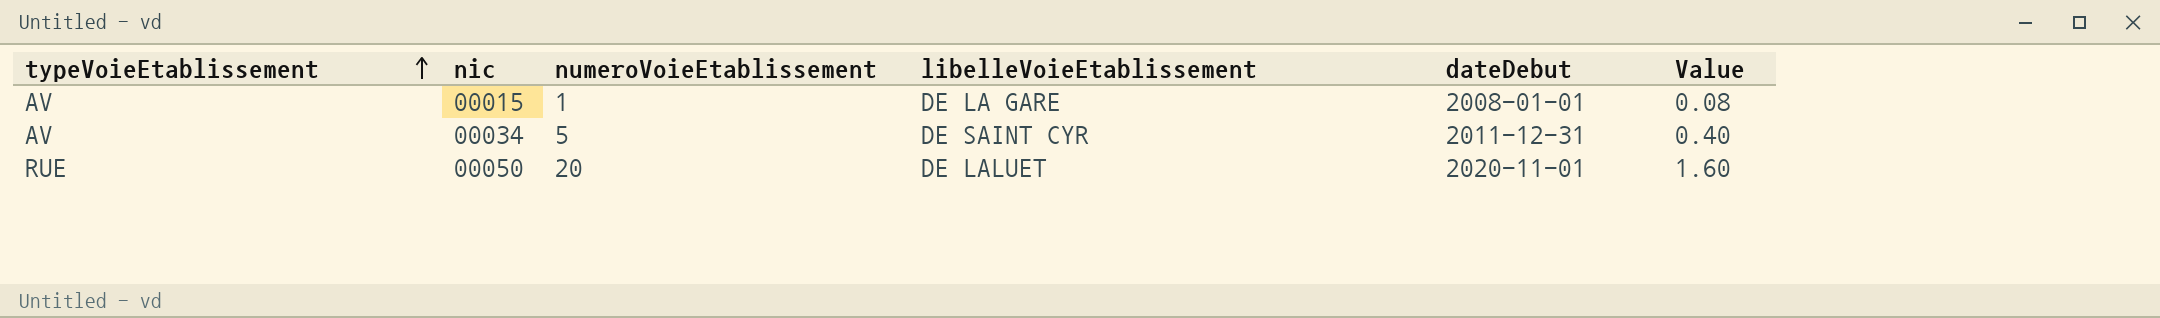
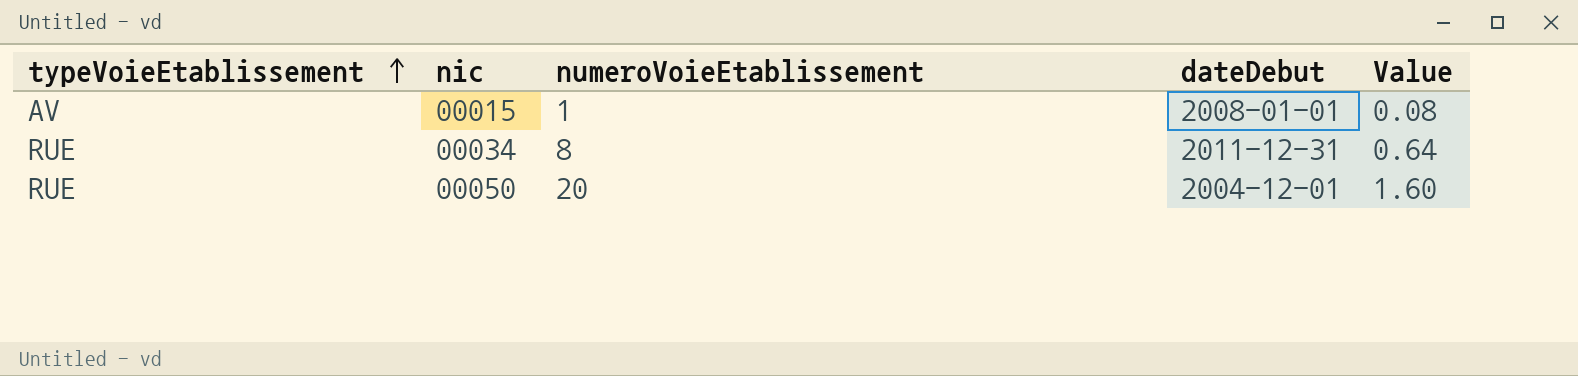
column libelleVoieEtablissement | position: 4 -> none
00034 | typeVoieEtablissement: AV -> RUE
00034 | numeroVoieEtablissement: 5 -> 8
00034 | Value: 0.40 -> 0.64
00050 | dateDebut: 2020-11-01 -> 2004-12-01

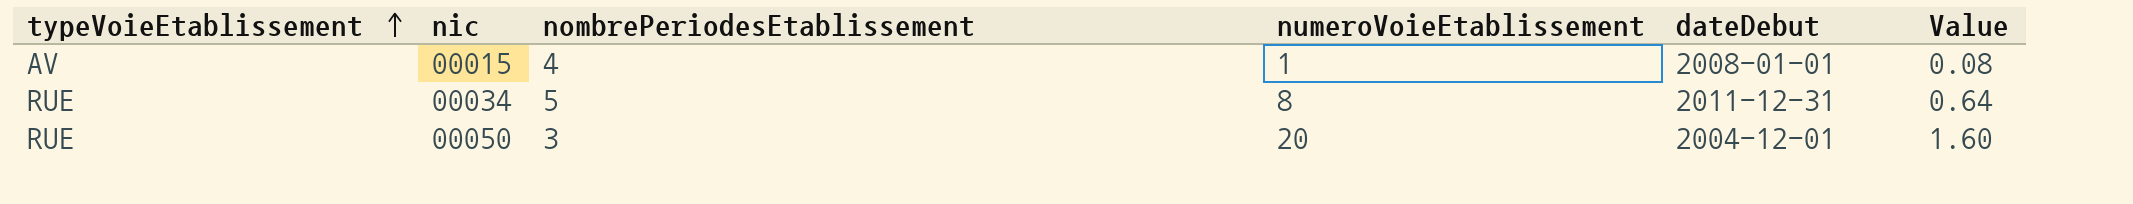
column nombrePeriodesEtablissement | position: none -> 3

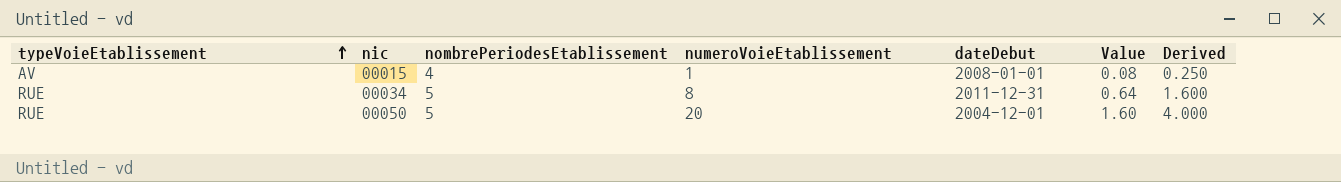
column Derived | formula: none -> [numeroVoieEtablissement] / [nombrePeriodesEtablissement]
00050 | nombrePeriodesEtablissement: 3 -> 5

